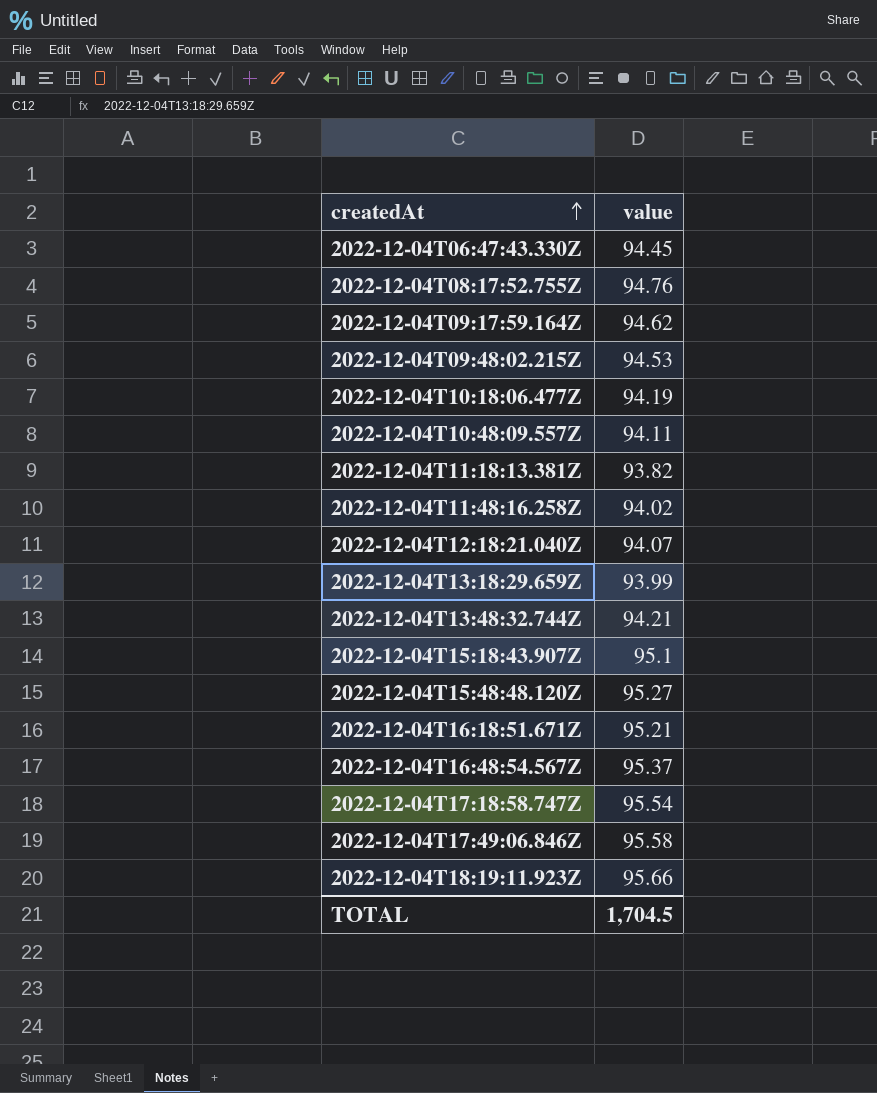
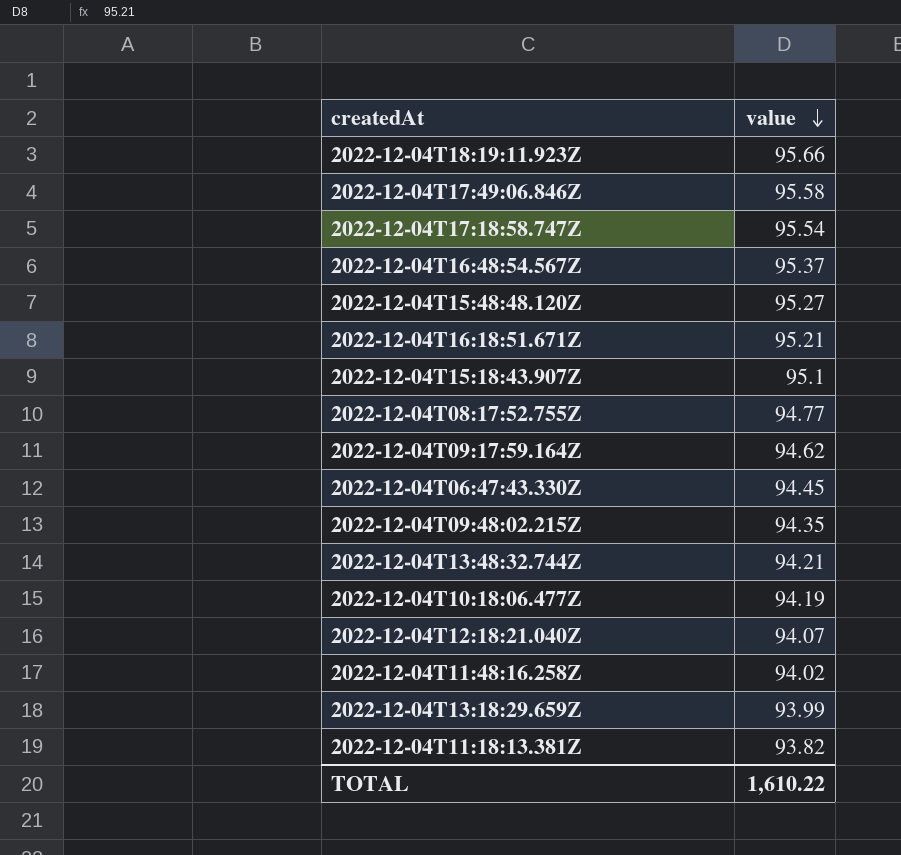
row order: createdAt ascending -> value descending
row 2022-12-04T10:48:09.557Z: 94.11 -> none
2022-12-04T08:17:52.755Z | value: 94.76 -> 94.77
2022-12-04T09:48:02.215Z | value: 94.53 -> 94.35
TOTAL | value: 1,704.5 -> 1,610.22

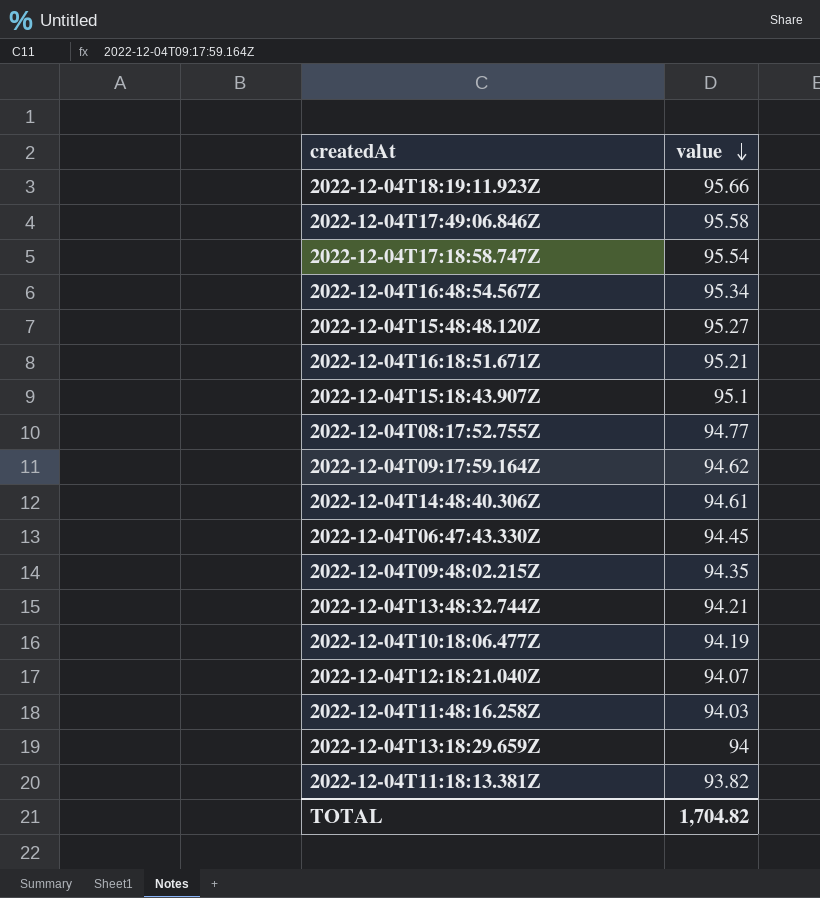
2022-12-04T16:48:54.567Z | value: 95.37 -> 95.34
row 2022-12-04T14:48:40.306Z: none -> 94.61
2022-12-04T11:48:16.258Z | value: 94.02 -> 94.03
2022-12-04T13:18:29.659Z | value: 93.99 -> 94
TOTAL | value: 1,610.22 -> 1,704.82

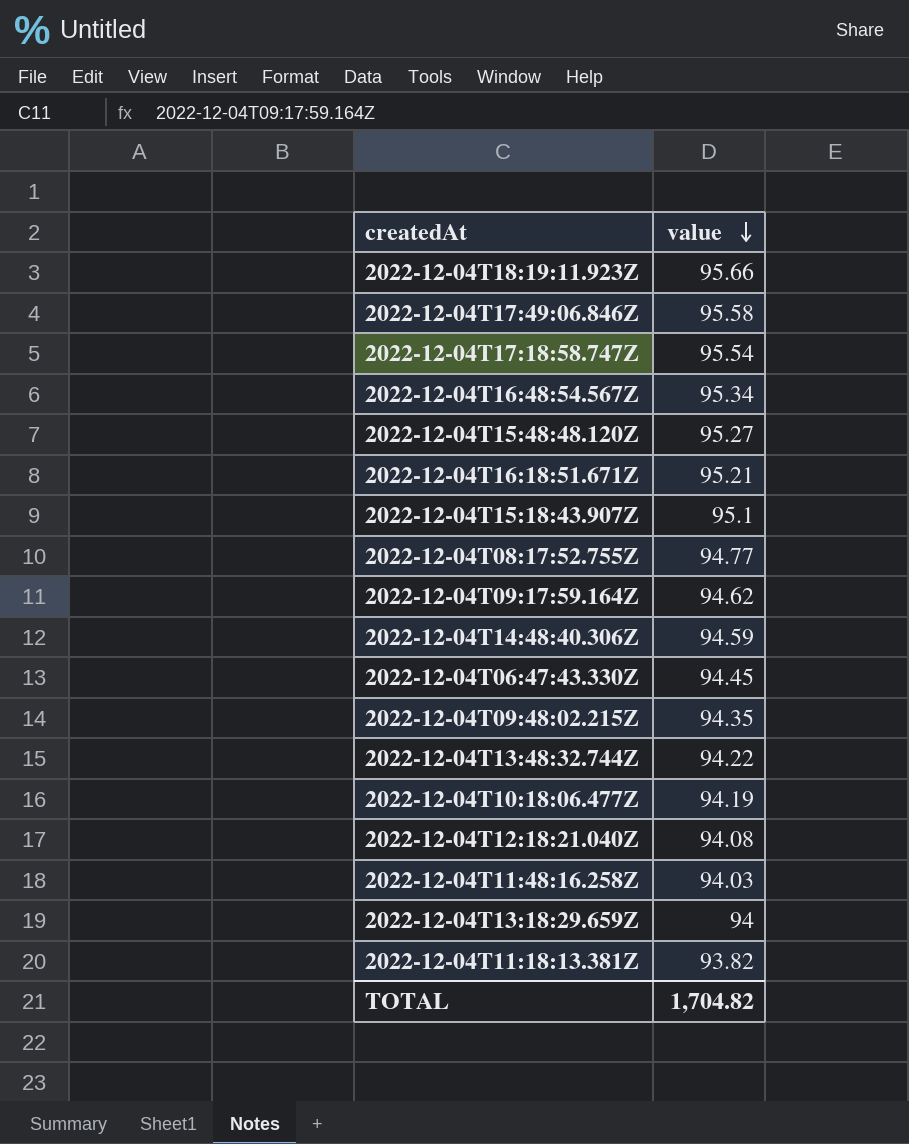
2022-12-04T14:48:40.306Z | value: 94.61 -> 94.59
2022-12-04T13:48:32.744Z | value: 94.21 -> 94.22
2022-12-04T12:18:21.040Z | value: 94.07 -> 94.08

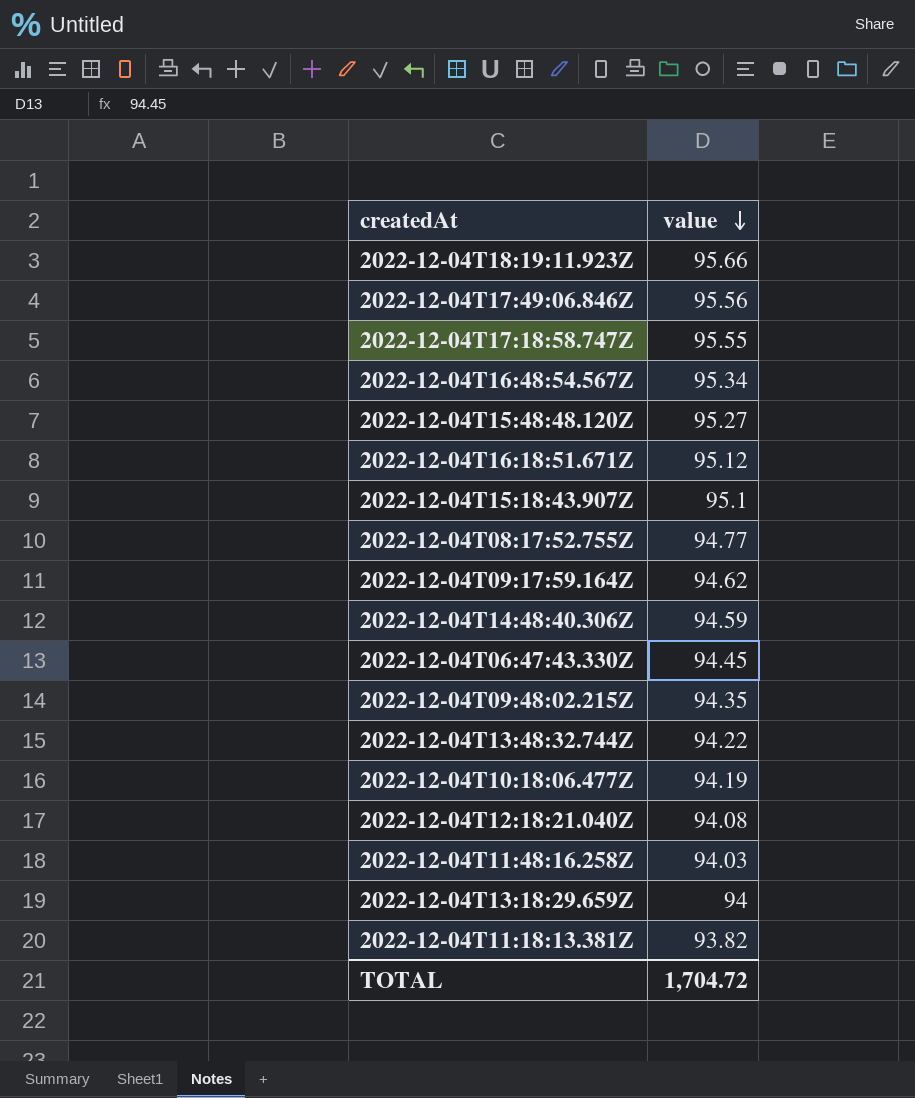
2022-12-04T17:49:06.846Z | value: 95.58 -> 95.56
2022-12-04T17:18:58.747Z | value: 95.54 -> 95.55
2022-12-04T16:18:51.671Z | value: 95.21 -> 95.12
TOTAL | value: 1,704.82 -> 1,704.72

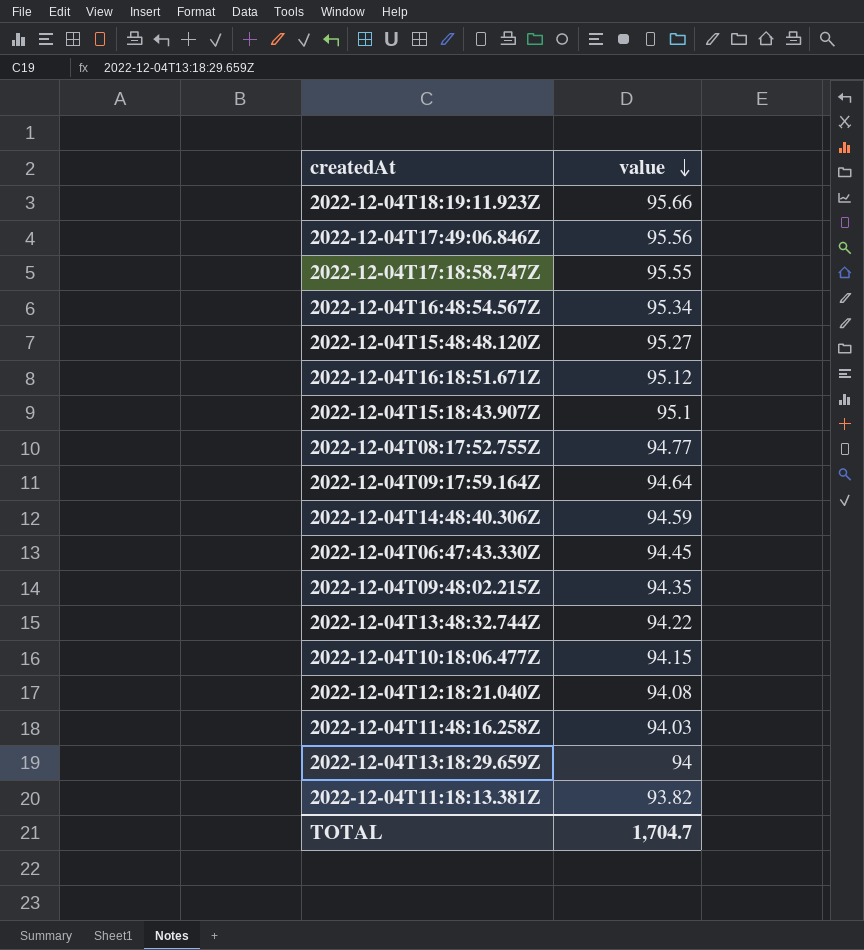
2022-12-04T09:17:59.164Z | value: 94.62 -> 94.64
2022-12-04T10:18:06.477Z | value: 94.19 -> 94.15
TOTAL | value: 1,704.72 -> 1,704.7

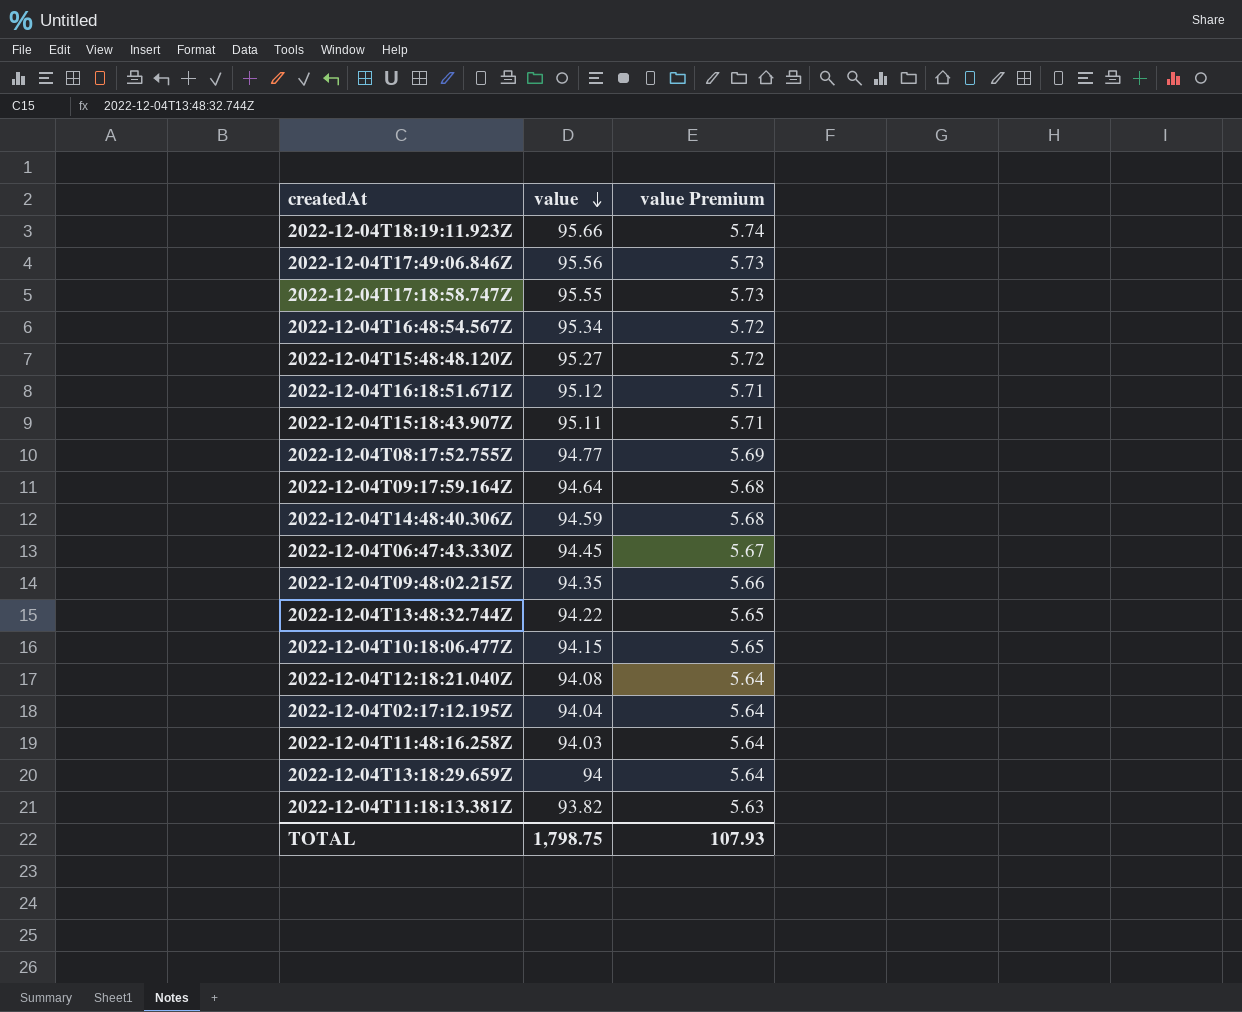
column value Premium | formula: none -> [value] * 0.06
2022-12-04T15:18:43.907Z | value: 95.1 -> 95.11
row 2022-12-04T02:17:12.195Z: none -> 94.04 | 5.64
TOTAL | value: 1,704.7 -> 1,798.75

